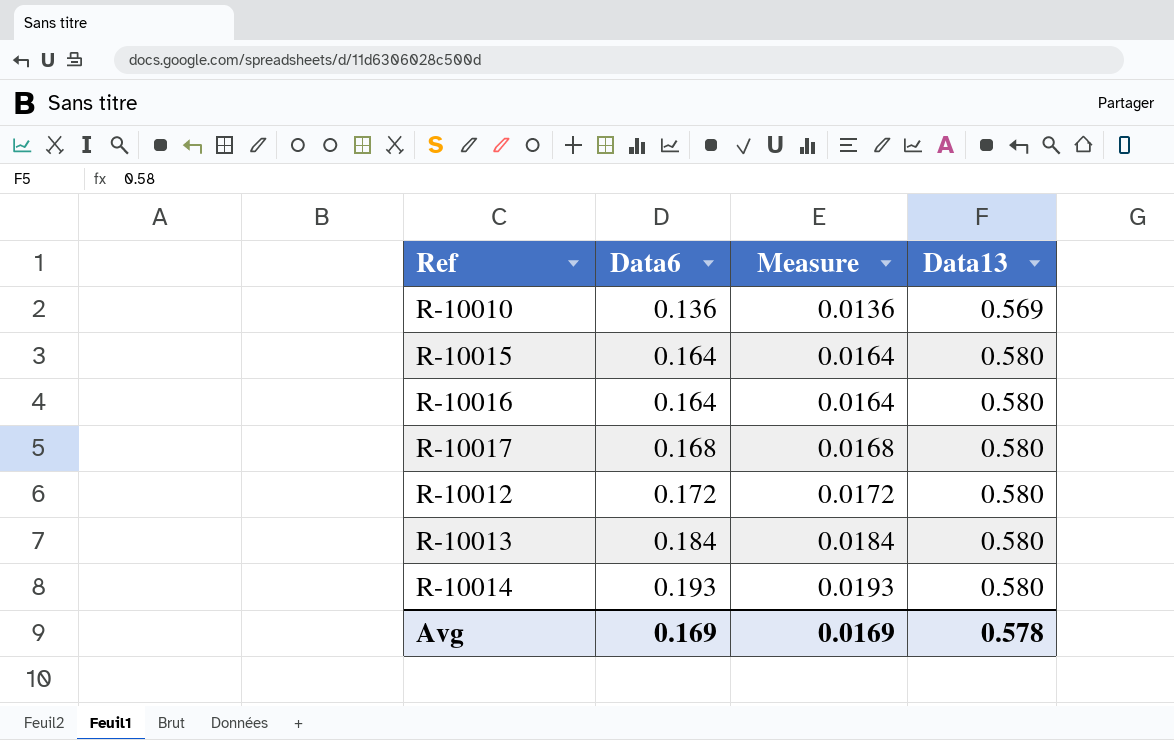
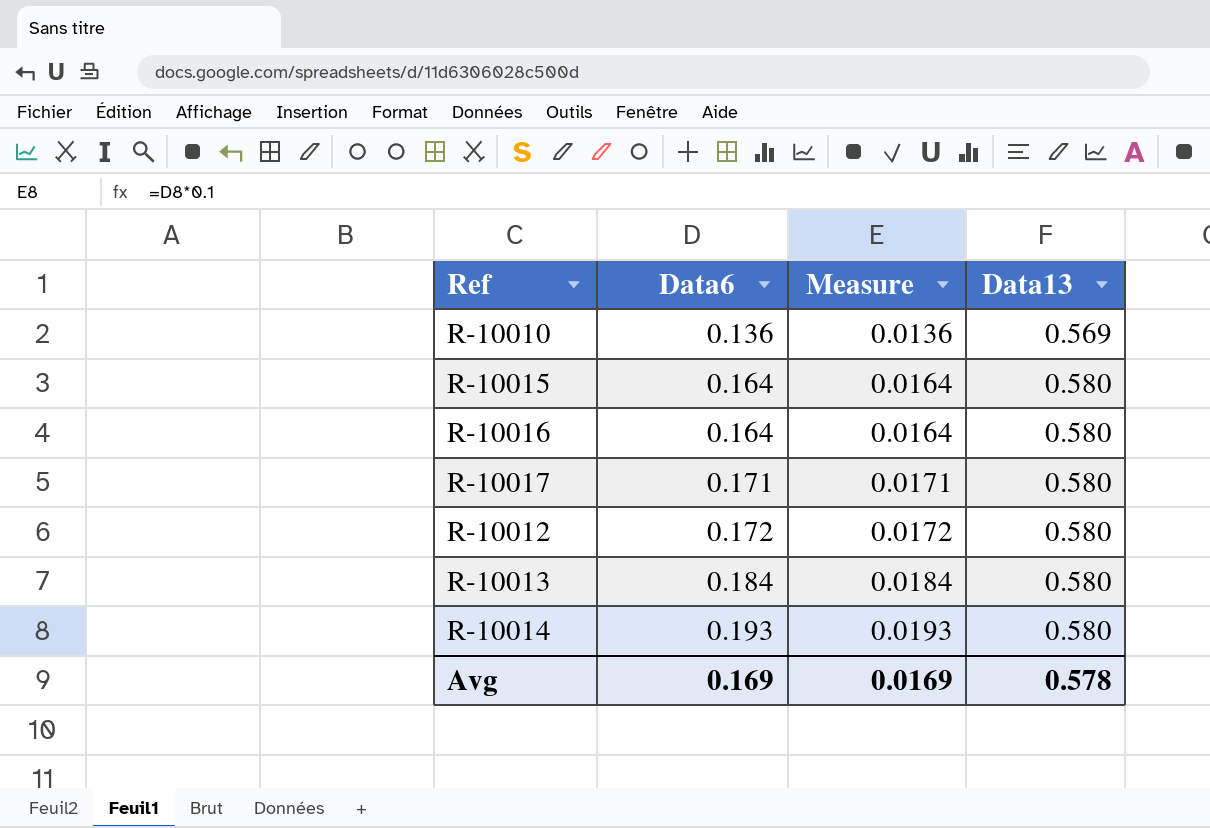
R-10017 | Data6: 0.168 -> 0.171
R-10017 | Measure: 0.0168 -> 0.0171

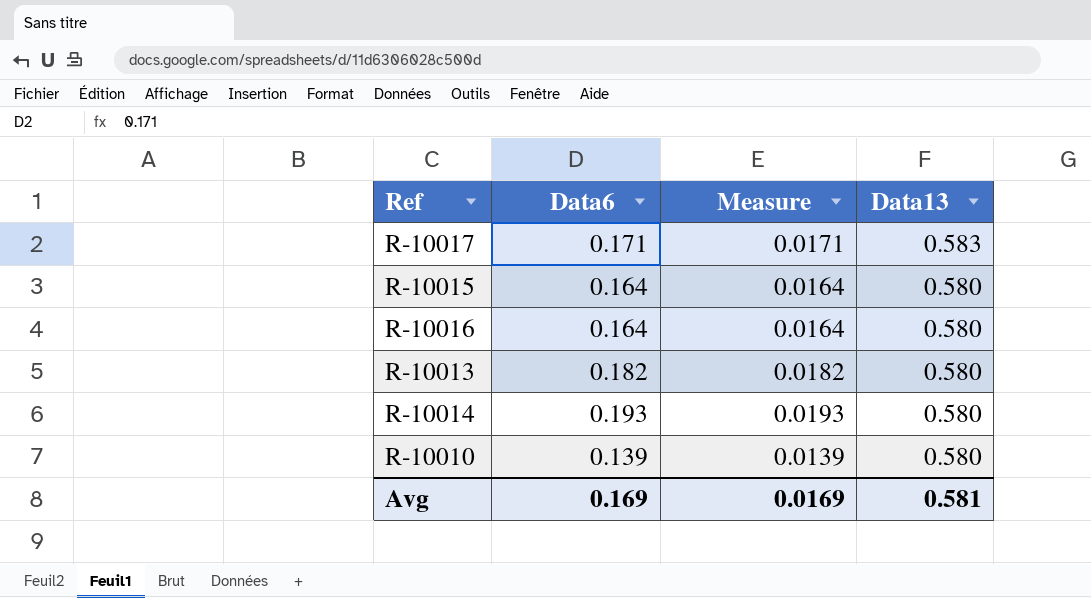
row order: Data6 ascending -> Data13 descending
row R-10012: 0.172 | 0.0172 | 0.580 -> none
R-10017 | Data13: 0.580 -> 0.583
R-10013 | Data6: 0.184 -> 0.182
R-10013 | Measure: 0.0184 -> 0.0182
R-10010 | Data6: 0.136 -> 0.139
R-10010 | Measure: 0.0136 -> 0.0139
R-10010 | Data13: 0.569 -> 0.580
Avg | Data13: 0.578 -> 0.581

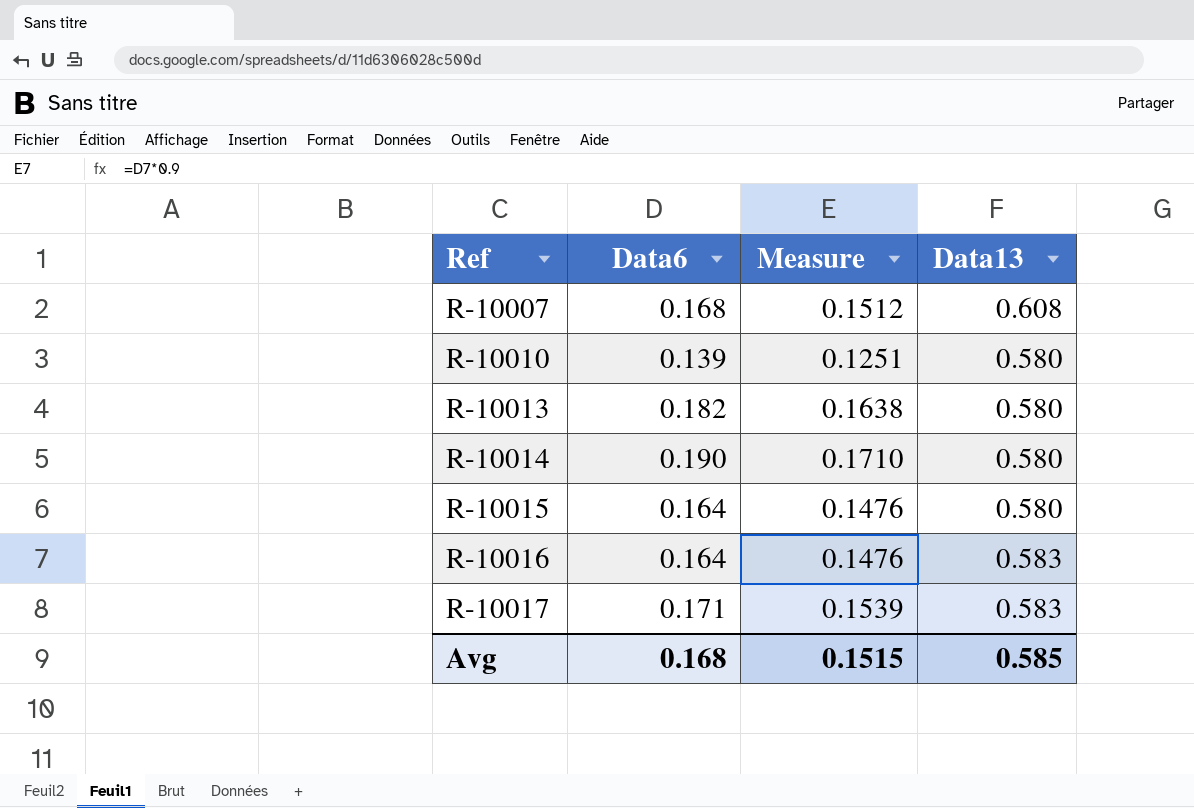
row order: Data13 descending -> Ref ascending
column Measure | formula: [Data6] * 0.1 -> [Data6] * 0.9
row R-10007: none -> 0.168 | 0.1512 | 0.608
R-10014 | Data6: 0.193 -> 0.190
R-10016 | Data13: 0.580 -> 0.583
Avg | Data6: 0.169 -> 0.168
Avg | Measure: 0.0169 -> 0.1515
Avg | Data13: 0.581 -> 0.585

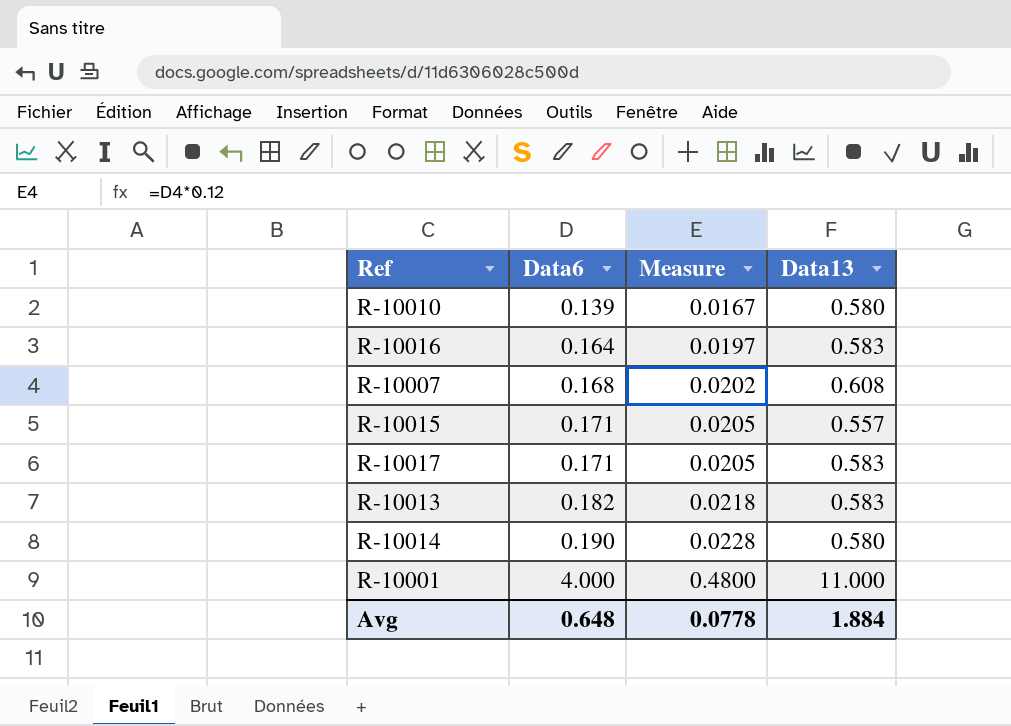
row order: Ref ascending -> Data6 ascending
column Measure | formula: [Data6] * 0.9 -> [Data6] * 0.12
R-10015 | Data6: 0.164 -> 0.171
R-10015 | Data13: 0.580 -> 0.557
R-10013 | Data13: 0.580 -> 0.583
row R-10001: none -> 4.000 | 0.4800 | 11.000
Avg | Data6: 0.168 -> 0.648
Avg | Measure: 0.1515 -> 0.0778
Avg | Data13: 0.585 -> 1.884

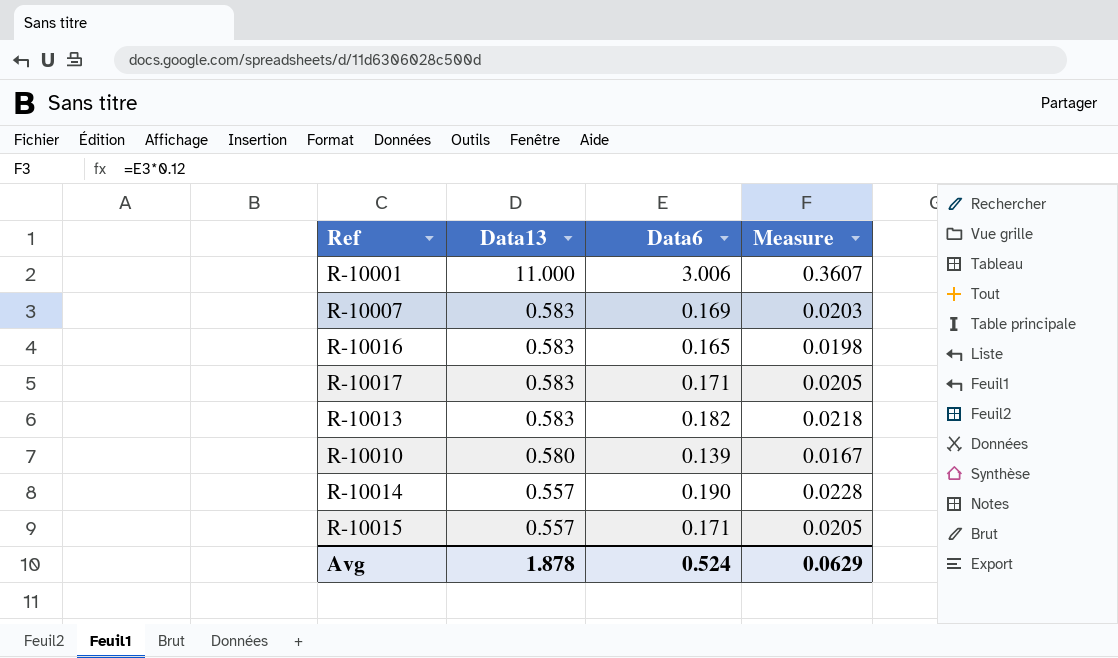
row order: Data6 ascending -> Data13 descending
column Data13 | position: 4 -> 2
R-10001 | Data6: 4.000 -> 3.006
R-10001 | Measure: 0.4800 -> 0.3607
R-10007 | Data13: 0.608 -> 0.583
R-10007 | Data6: 0.168 -> 0.169
R-10007 | Measure: 0.0202 -> 0.0203
R-10016 | Data6: 0.164 -> 0.165
R-10016 | Measure: 0.0197 -> 0.0198
R-10014 | Data13: 0.580 -> 0.557
Avg | Data13: 1.884 -> 1.878
Avg | Data6: 0.648 -> 0.524
Avg | Measure: 0.0778 -> 0.0629

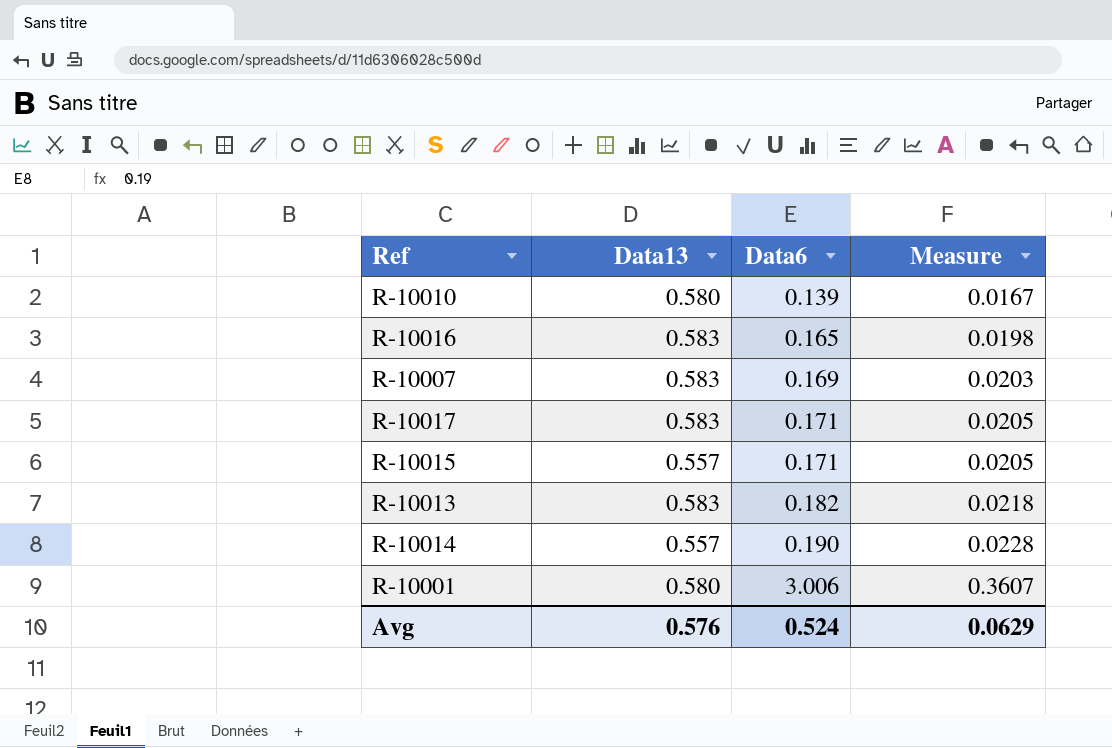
row order: Data13 descending -> Data6 ascending
R-10001 | Data13: 11.000 -> 0.580
Avg | Data13: 1.878 -> 0.576

